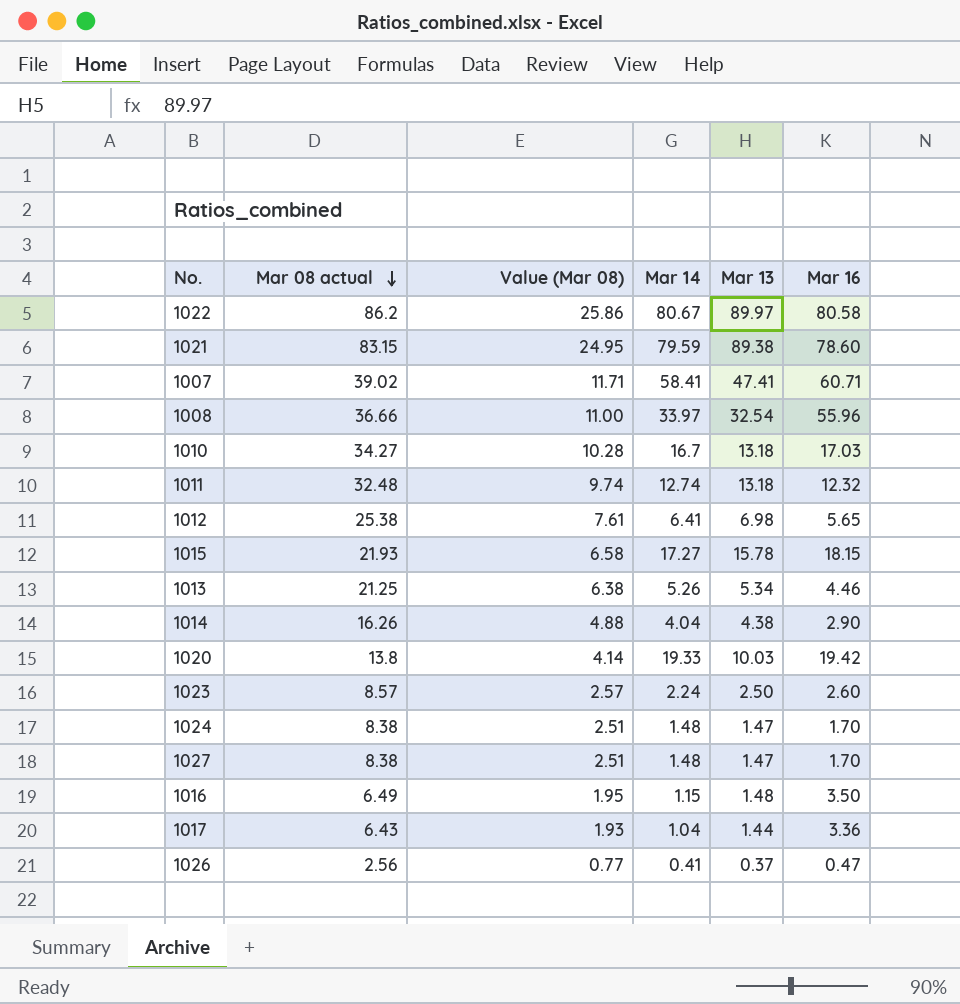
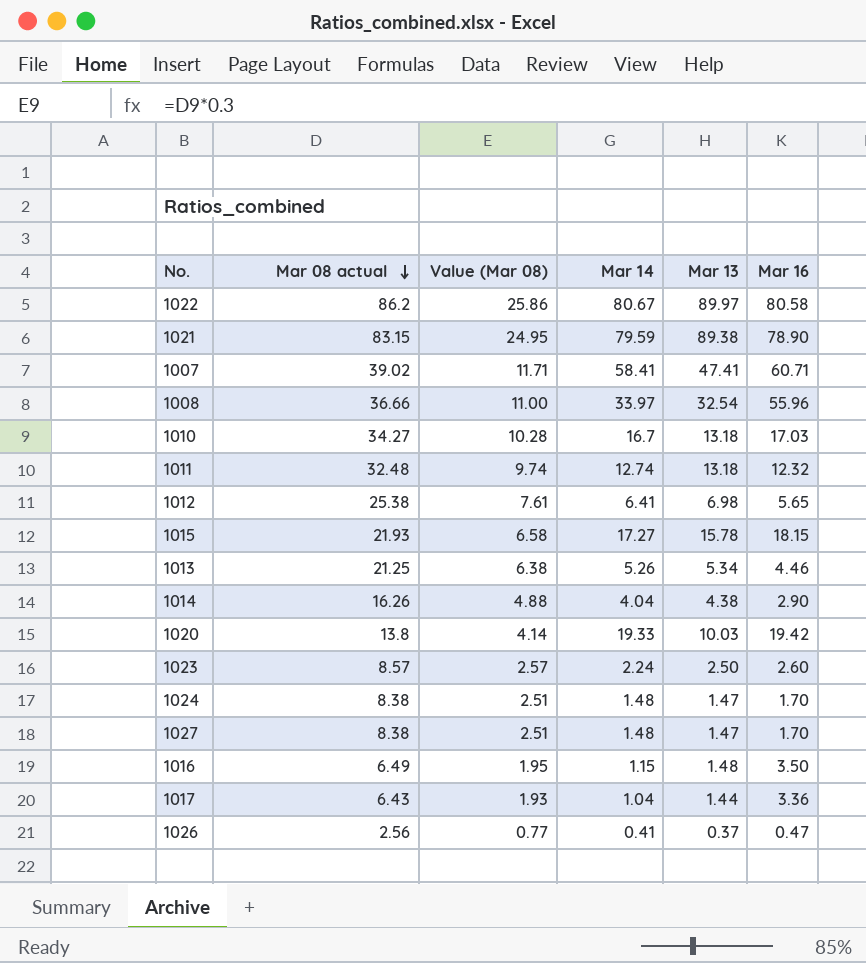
1021 | Mar 16: 78.60 -> 78.90

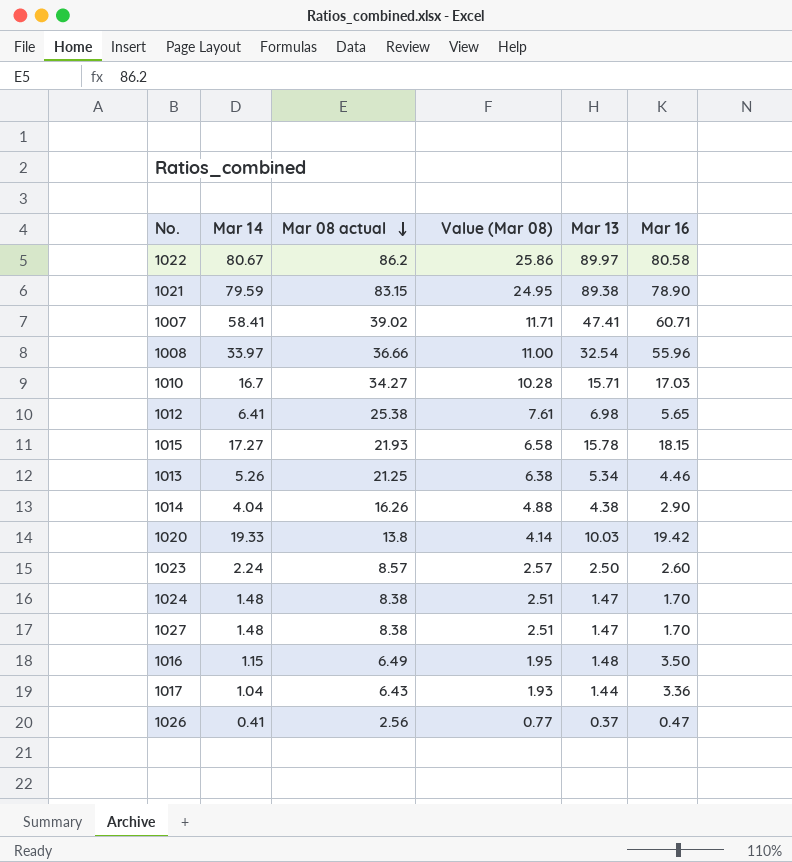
column Mar 14 | position: 4 -> 2
row 1011: 32.48 | 9.74 | 12.74 | 13.18 | 12.32 -> none
1010 | Mar 13: 13.18 -> 15.71

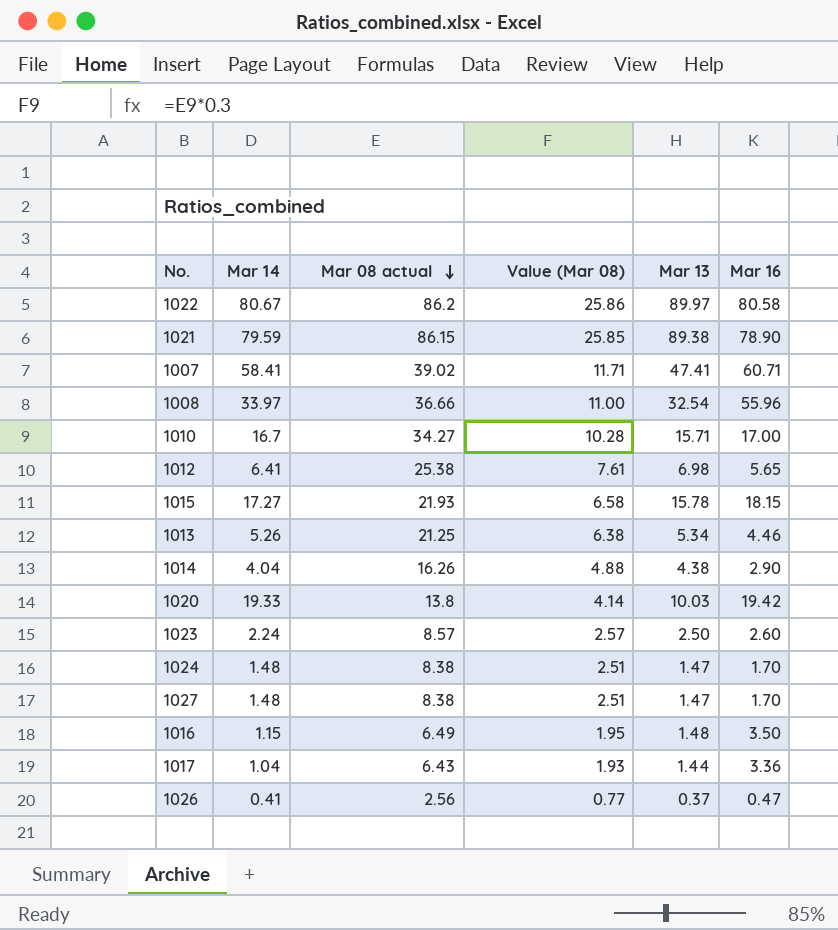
1021 | Mar 08 actual: 83.15 -> 86.15
1021 | Value (Mar 08): 24.95 -> 25.85
1010 | Mar 16: 17.03 -> 17.00

